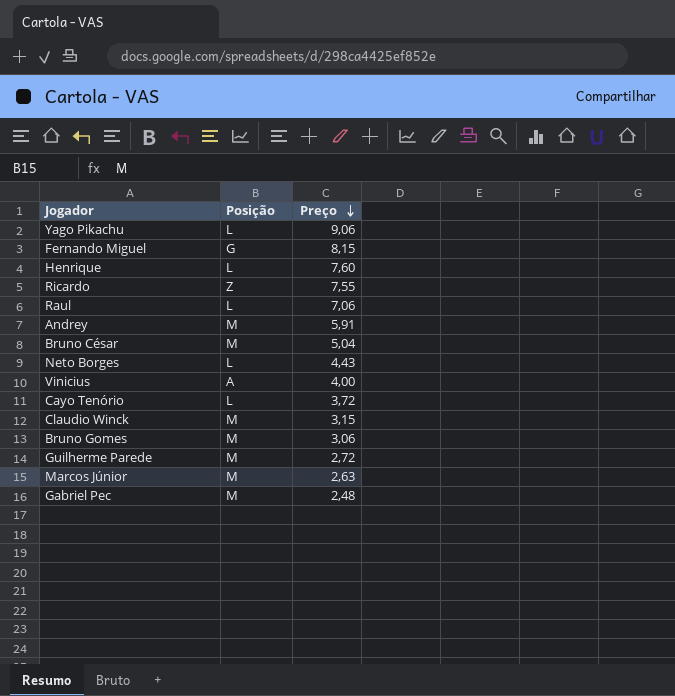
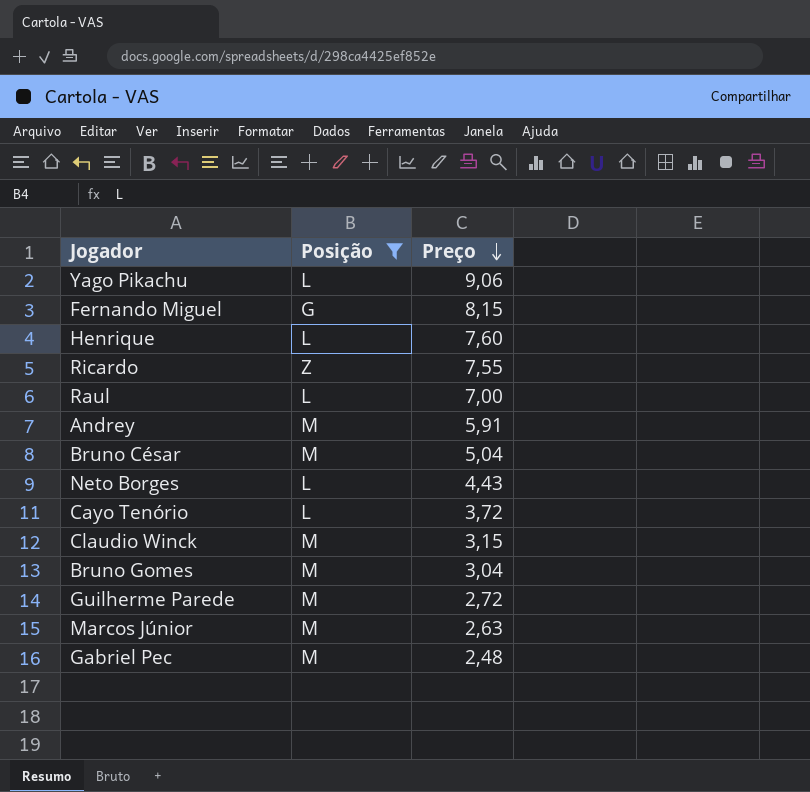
filter: none -> Posição != A
Raul | Preço: 7,06 -> 7,00
Bruno Gomes | Preço: 3,06 -> 3,04

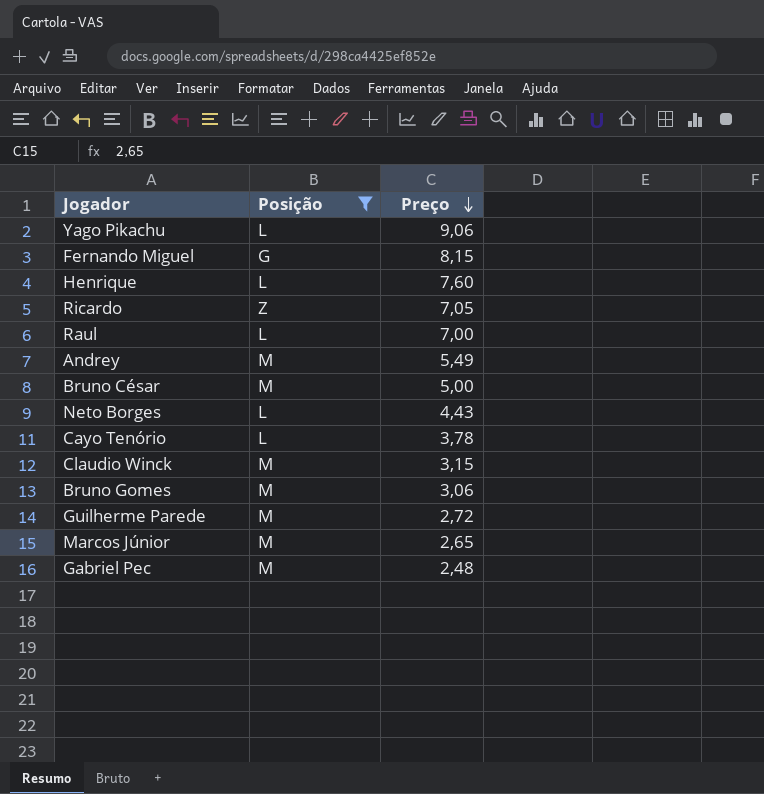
Ricardo | Preço: 7,55 -> 7,05
Andrey | Preço: 5,91 -> 5,49
Bruno César | Preço: 5,04 -> 5,00
Cayo Tenório | Preço: 3,72 -> 3,78
Bruno Gomes | Preço: 3,04 -> 3,06
Marcos Júnior | Preço: 2,63 -> 2,65

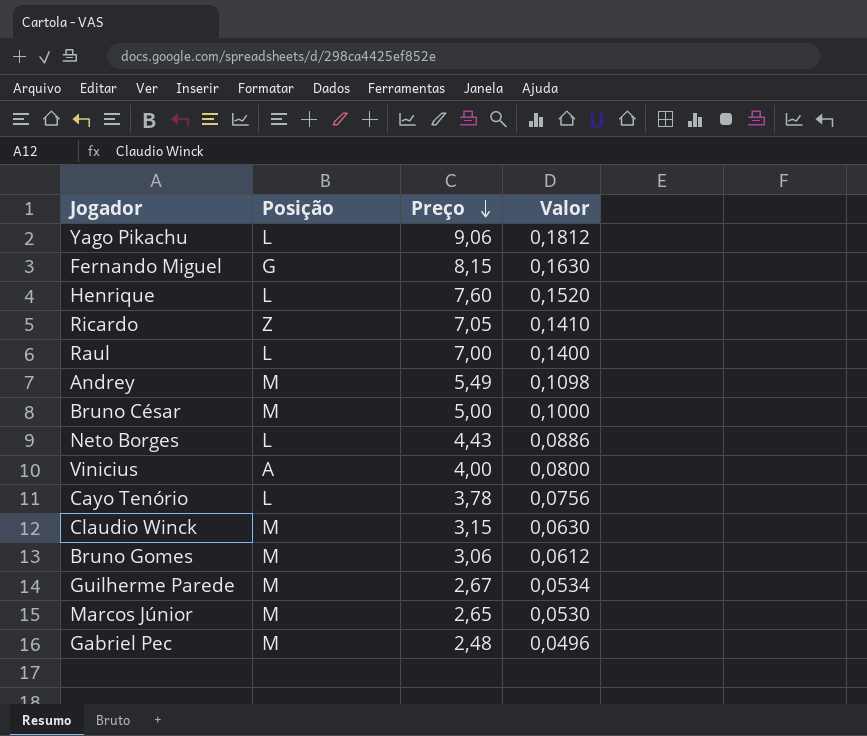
filter: Posição != A -> none
column Valor | formula: none -> [Preço] * 0,02
Guilherme Parede | Preço: 2,72 -> 2,67

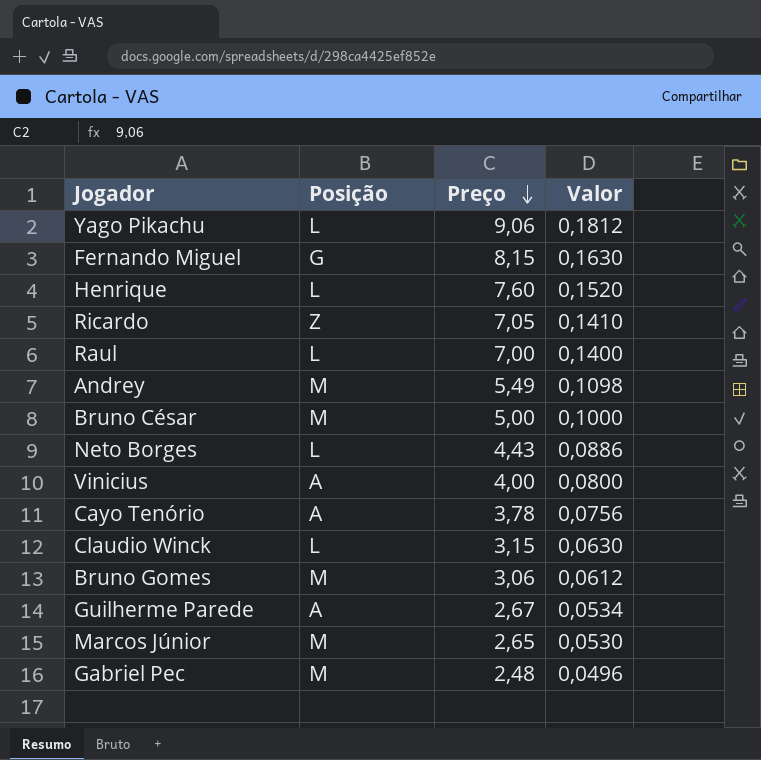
Cayo Tenório | Posição: L -> A
Claudio Winck | Posição: M -> L
Guilherme Parede | Posição: M -> A

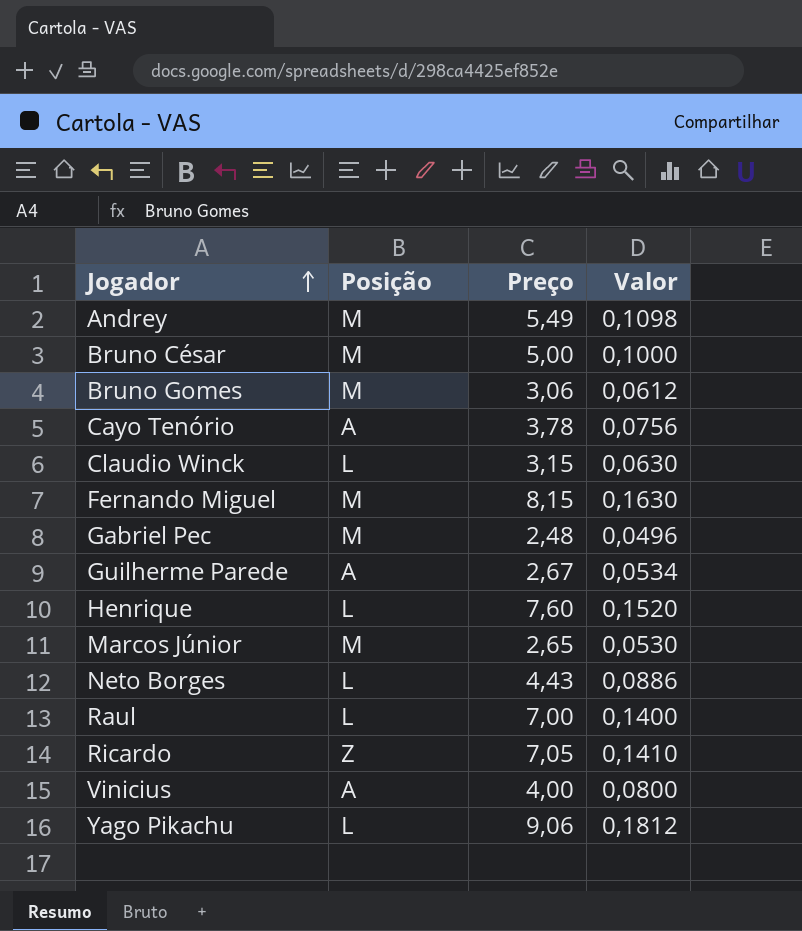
row order: Preço descending -> Jogador ascending
Fernando Miguel | Posição: G -> M

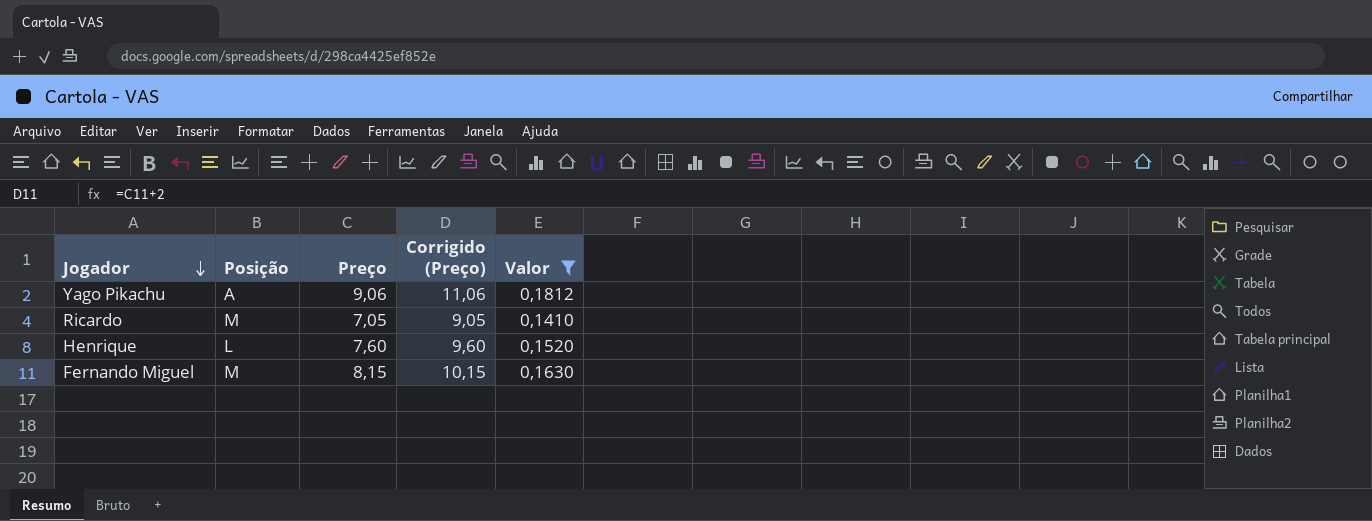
filter: none -> Valor >= 0,1410
row order: Jogador ascending -> Jogador descending
column Corrigido (Preço) | formula: none -> [Preço] + 2
Yago Pikachu | Posição: L -> A
Ricardo | Posição: Z -> M

